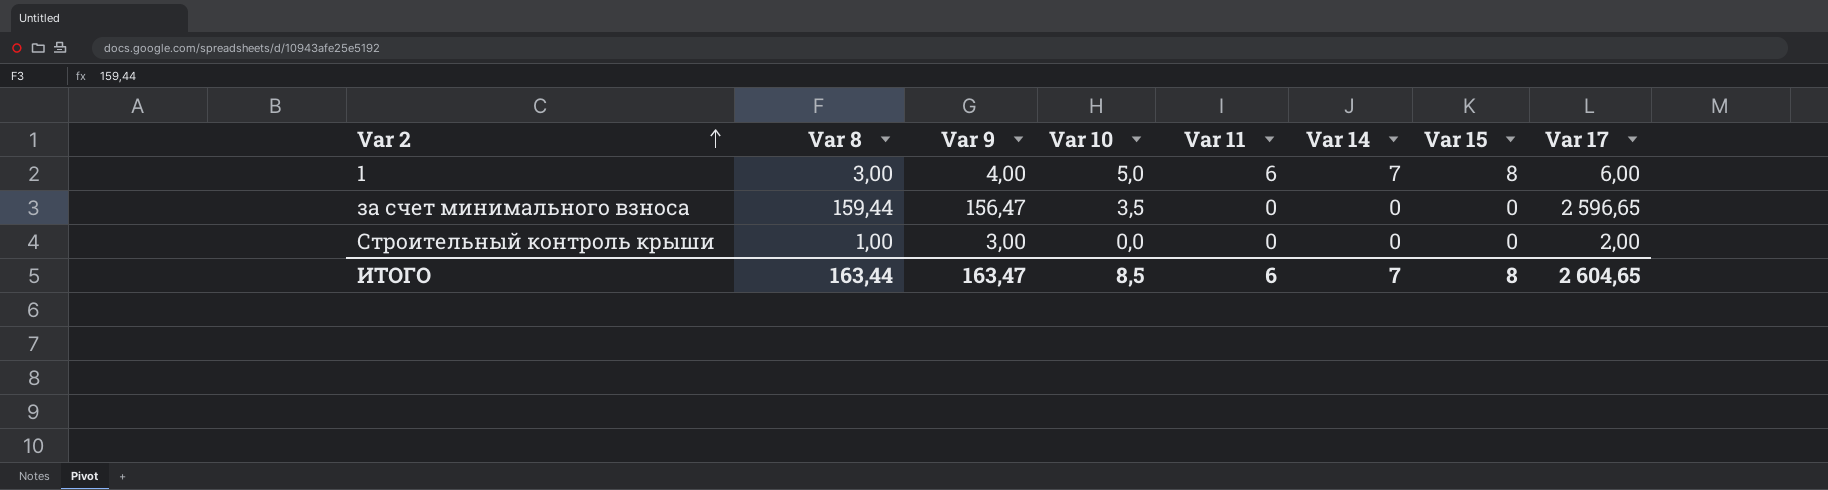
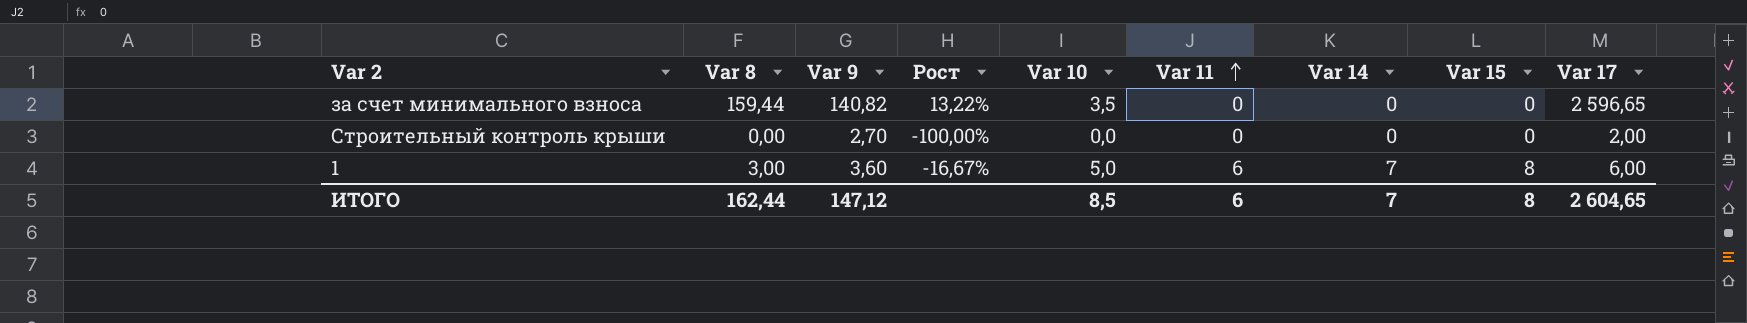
row order: Var 2 ascending -> Var 11 ascending
column Рост | formula: none -> ([Var 8] - [Var 9]) / [Var 9]
за счет минимального взноса | Var 9: 156,47 -> 140,82
Строительный контроль крыши | Var 8: 1,00 -> 0,00
Строительный контроль крыши | Var 9: 3,00 -> 2,70
1 | Var 9: 4,00 -> 3,60
ИТОГО | Var 8: 163,44 -> 162,44
ИТОГО | Var 9: 163,47 -> 147,12

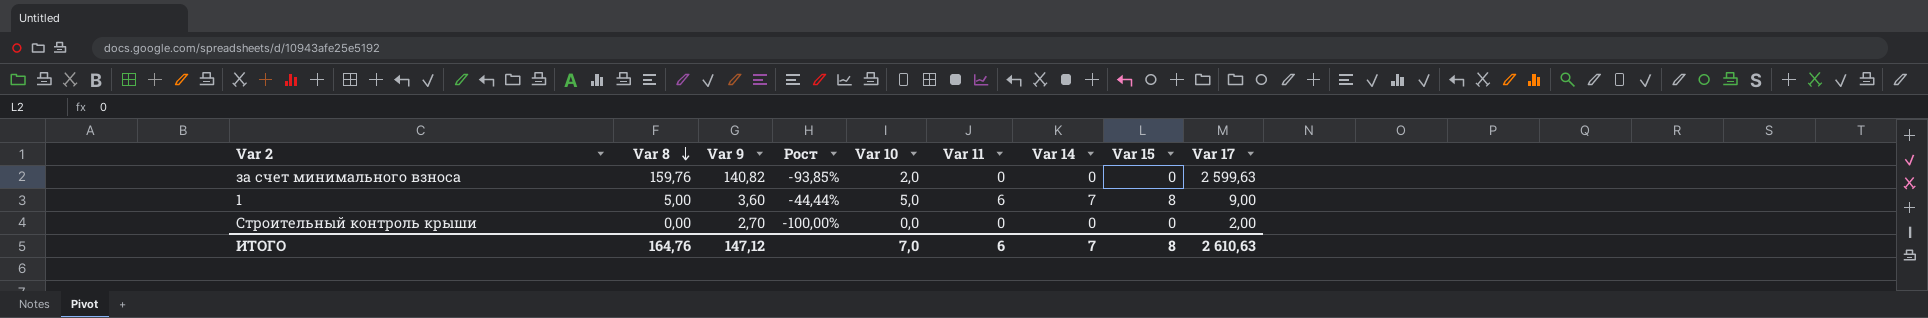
row order: Var 11 ascending -> Var 8 descending
column Рост | formula: ([Var 8] - [Var 9]) / [Var 9] -> ([Var 8] - [Var 17]) / [Var 17]
за счет минимального взноса | Var 8: 159,44 -> 159,76
за счет минимального взноса | Var 10: 3,5 -> 2,0
за счет минимального взноса | Var 17: 2 596,65 -> 2 599,63
1 | Var 8: 3,00 -> 5,00
1 | Var 17: 6,00 -> 9,00
ИТОГО | Var 8: 162,44 -> 164,76
ИТОГО | Var 10: 8,5 -> 7,0
ИТОГО | Var 17: 2 604,65 -> 2 610,63

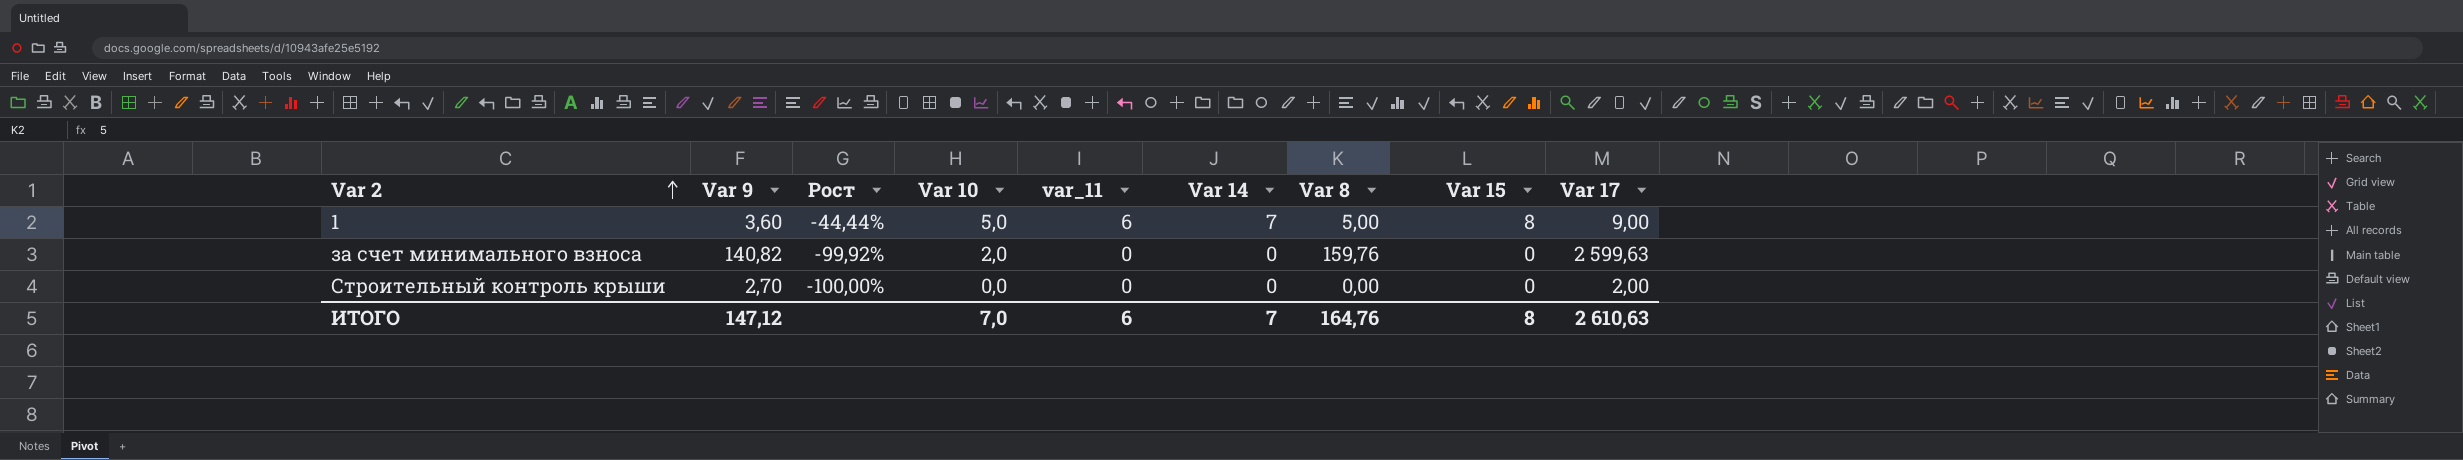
row order: Var 8 descending -> Var 2 ascending
column Рост | formula: ([Var 8] - [Var 17]) / [Var 17] -> ([Var 10] - [Var 17]) / [Var 17]
column name: Var 11 -> var_11
column Var 8 | position: 2 -> 7

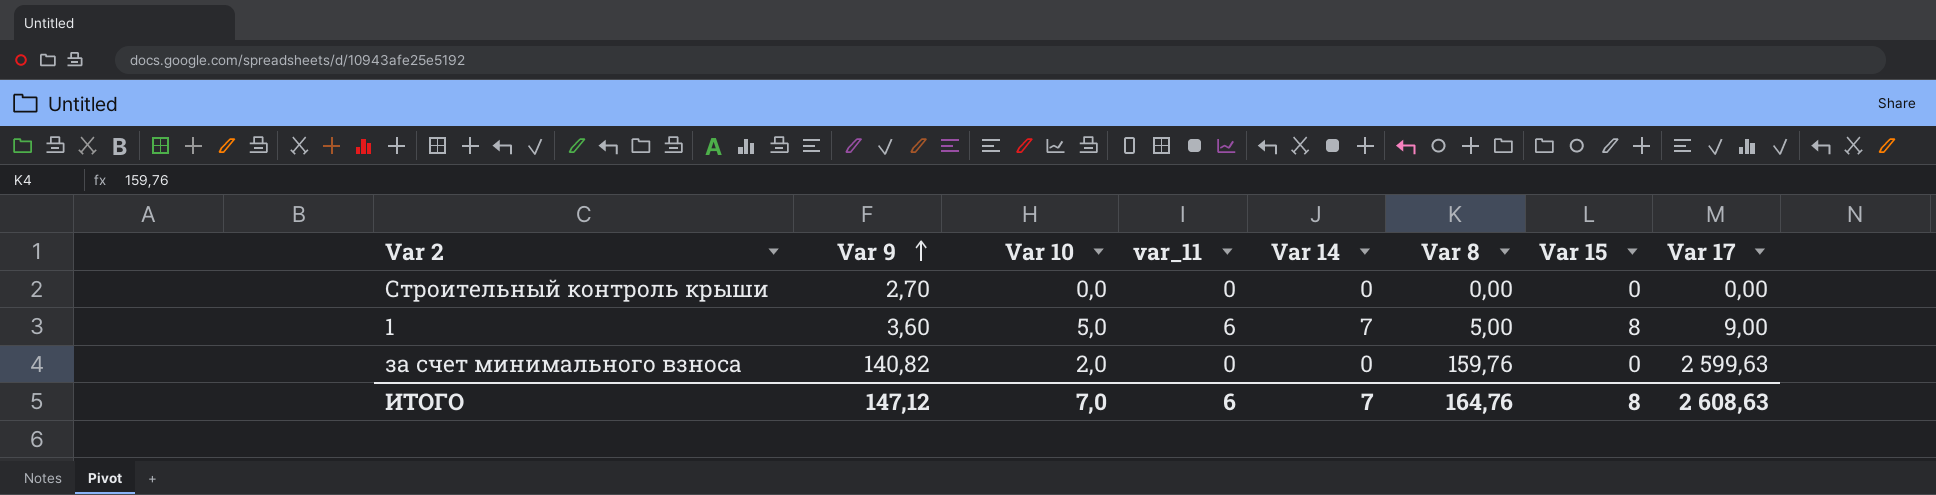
row order: Var 2 ascending -> Var 9 ascending
column Рост | formula: ([Var 10] - [Var 17]) / [Var 17] -> none
Строительный контроль крыши | Var 17: 2,00 -> 0,00
ИТОГО | Var 17: 2 610,63 -> 2 608,63

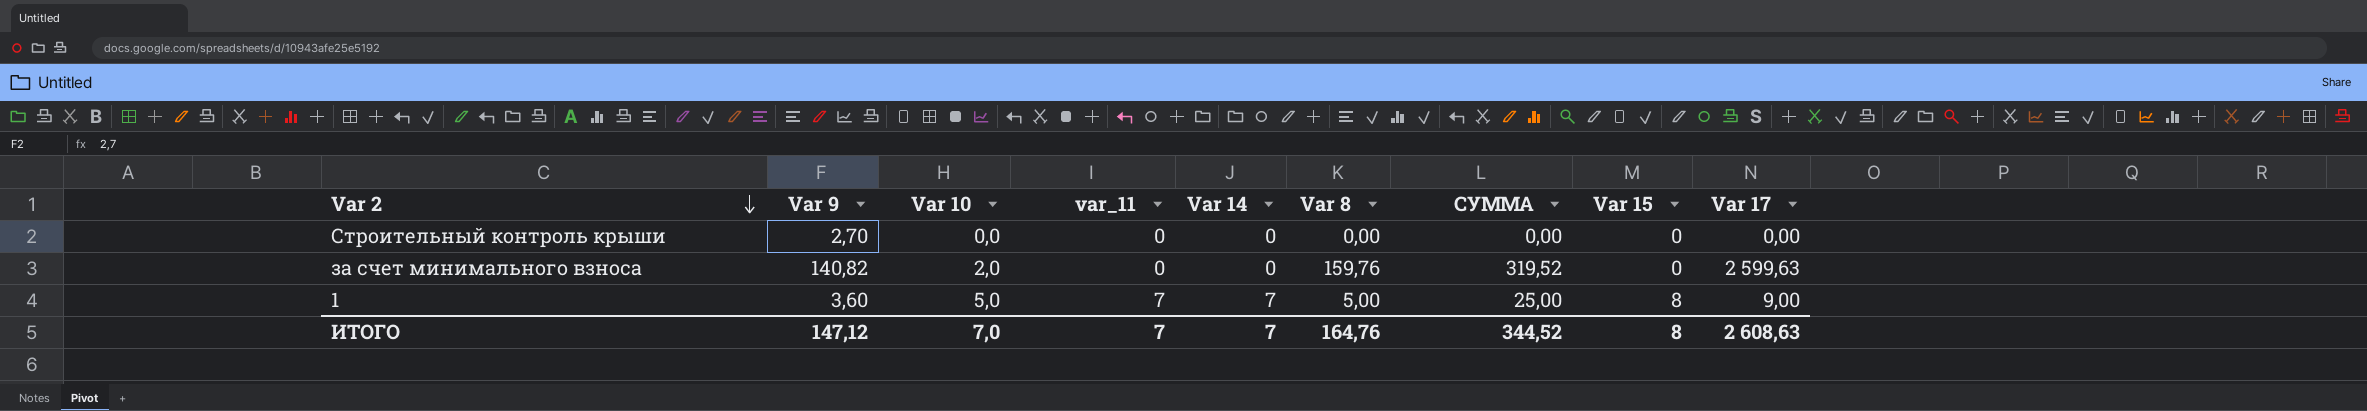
row order: Var 9 ascending -> Var 2 descending
column СУММА | formula: none -> [Var 10] * [Var 8]
1 | var_11: 6 -> 7
ИТОГО | var_11: 6 -> 7

